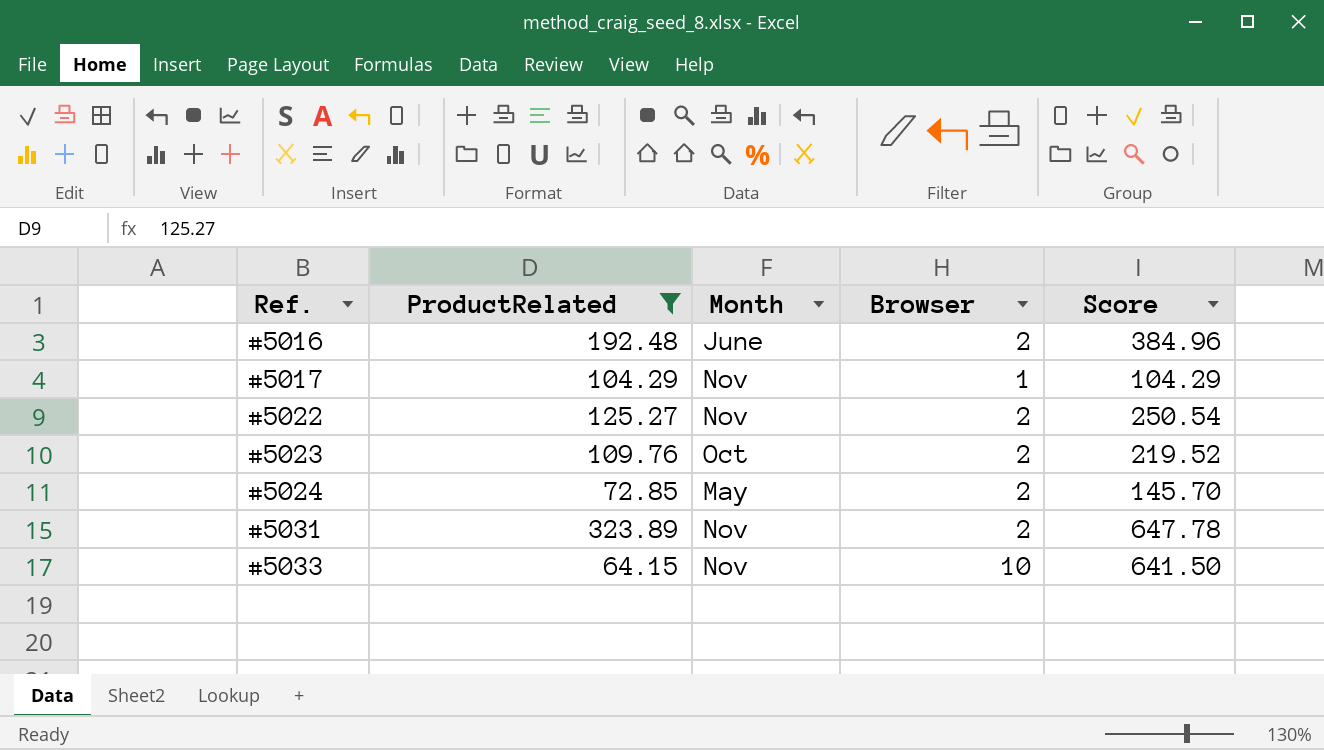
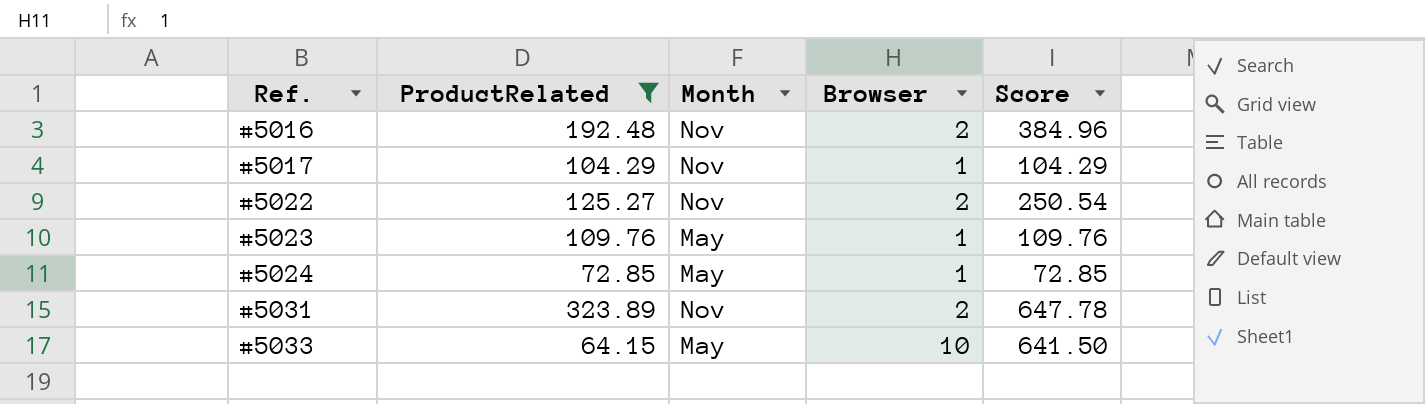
#5016 | Month: June -> Nov
#5023 | Month: Oct -> May
#5023 | Browser: 2 -> 1
#5023 | Score: 219.52 -> 109.76
#5024 | Browser: 2 -> 1
#5024 | Score: 145.70 -> 72.85
#5033 | Month: Nov -> May

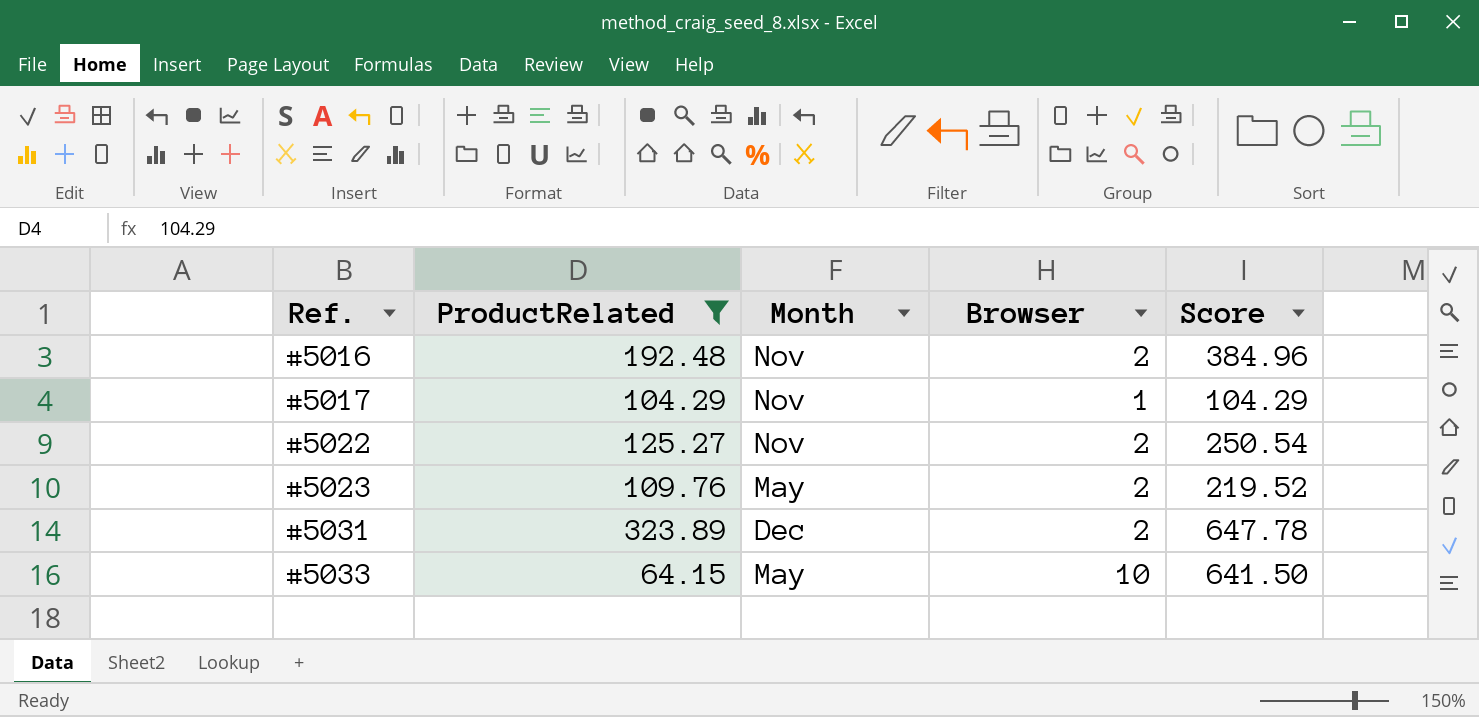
row #5024: 72.85 | May | 1 | 72.85 -> none
#5023 | Browser: 1 -> 2
#5023 | Score: 109.76 -> 219.52
#5031 | Month: Nov -> Dec

